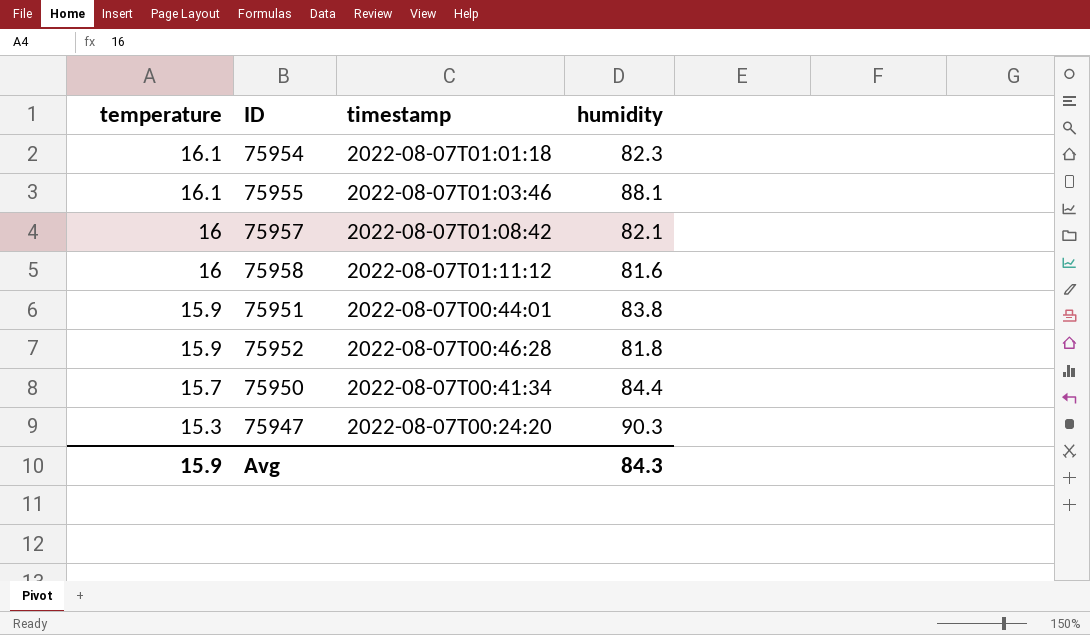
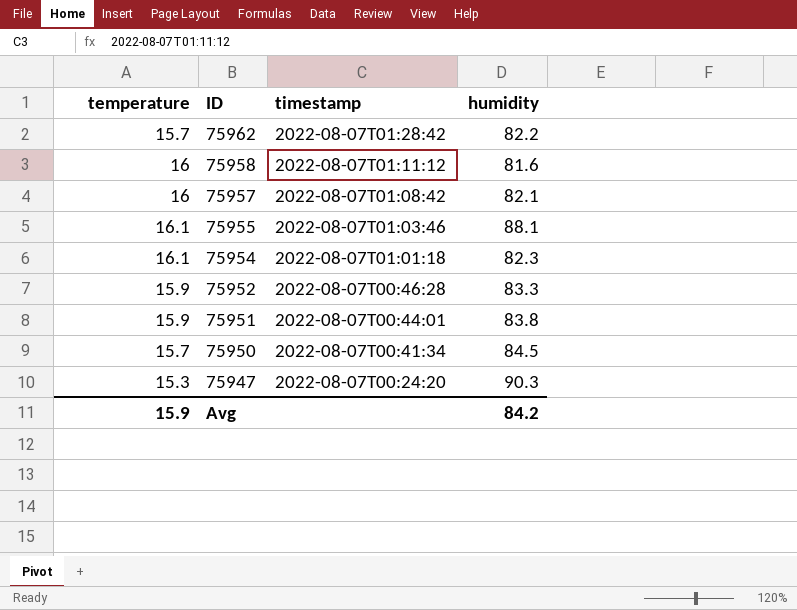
row order: temperature descending -> ID descending
row 75962: none -> 15.7 | 2022-08-07T01:28:42 | 82.2
75952 | humidity: 81.8 -> 83.3
75950 | humidity: 84.4 -> 84.5
Avg | humidity: 84.3 -> 84.2

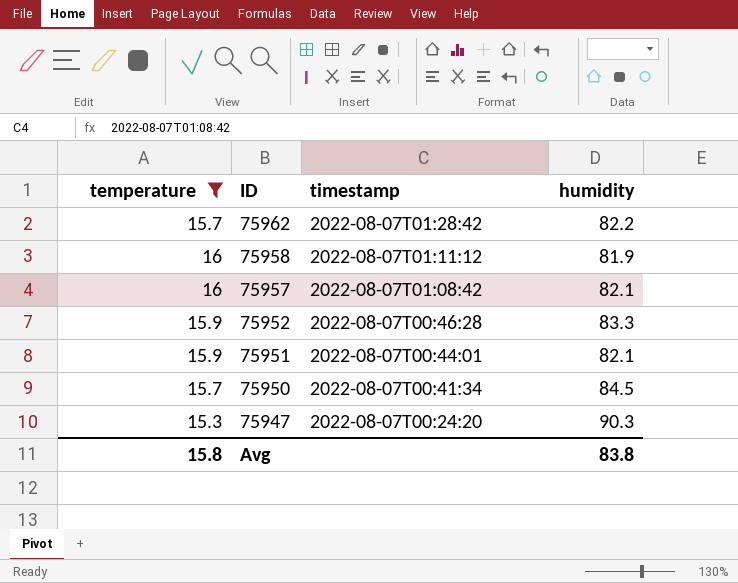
filter: none -> temperature != 16.1
75958 | humidity: 81.6 -> 81.9
75951 | humidity: 83.8 -> 82.1
Avg | temperature: 15.9 -> 15.8
Avg | humidity: 84.2 -> 83.8

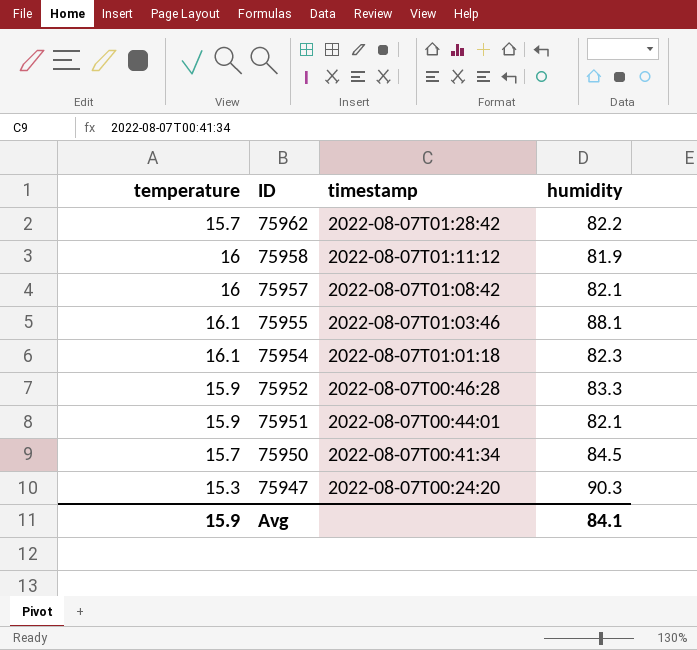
filter: temperature != 16.1 -> none
Avg | temperature: 15.8 -> 15.9
Avg | humidity: 83.8 -> 84.1

